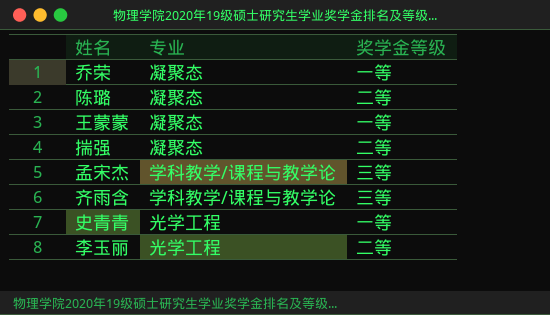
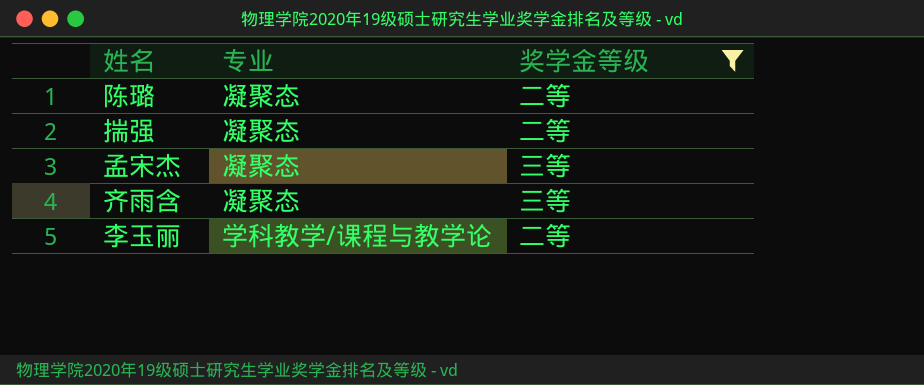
filter: none -> 奖学金等级 != 一等
孟宋杰 | 专业: 学科教学/课程与教学论 -> 凝聚态
齐雨含 | 专业: 学科教学/课程与教学论 -> 凝聚态
李玉丽 | 专业: 光学工程 -> 学科教学/课程与教学论

